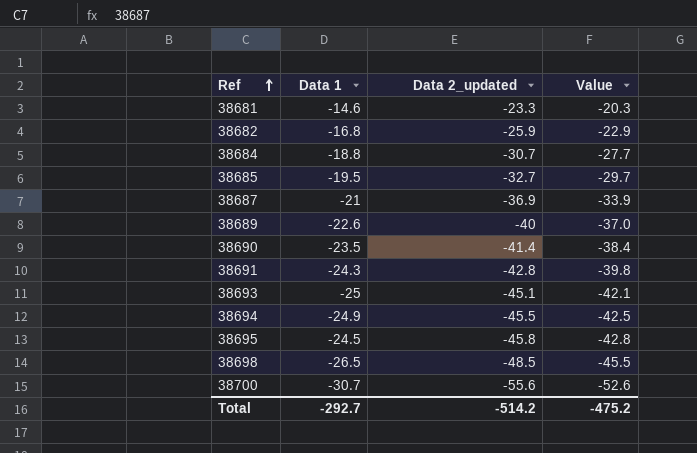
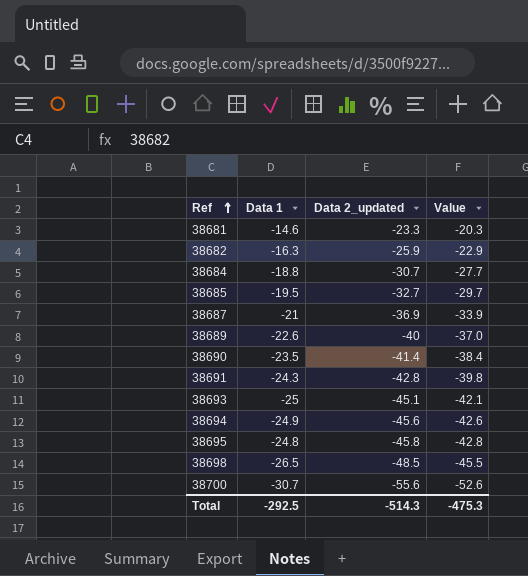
38682 | Data 1: -16.8 -> -16.3
38694 | Data 2_updated: -45.5 -> -45.6
38694 | Value: -42.5 -> -42.6
38695 | Data 1: -24.5 -> -24.8
Total | Data 1: -292.7 -> -292.5
Total | Data 2_updated: -514.2 -> -514.3
Total | Value: -475.2 -> -475.3

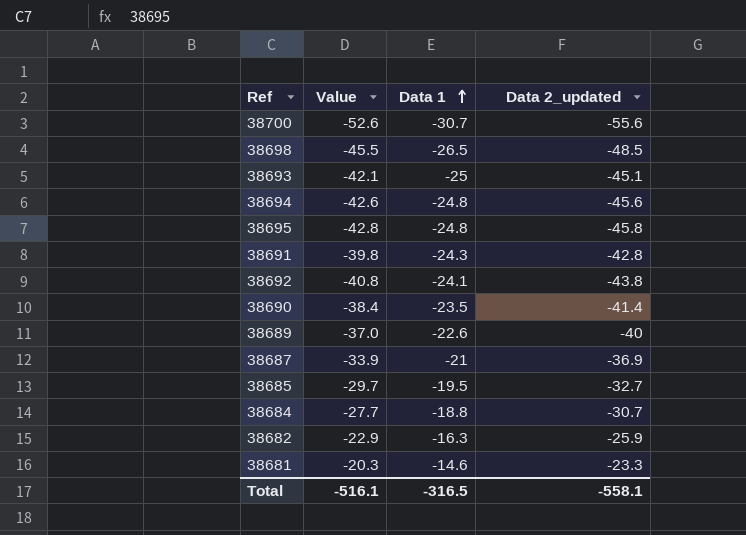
row order: Ref ascending -> Data 1 ascending
column Value | position: 4 -> 2
38694 | Data 1: -24.9 -> -24.8
row 38692: none -> -40.8 | -24.1 | -43.8
Total | Value: -475.3 -> -516.1
Total | Data 1: -292.5 -> -316.5
Total | Data 2_updated: -514.3 -> -558.1

